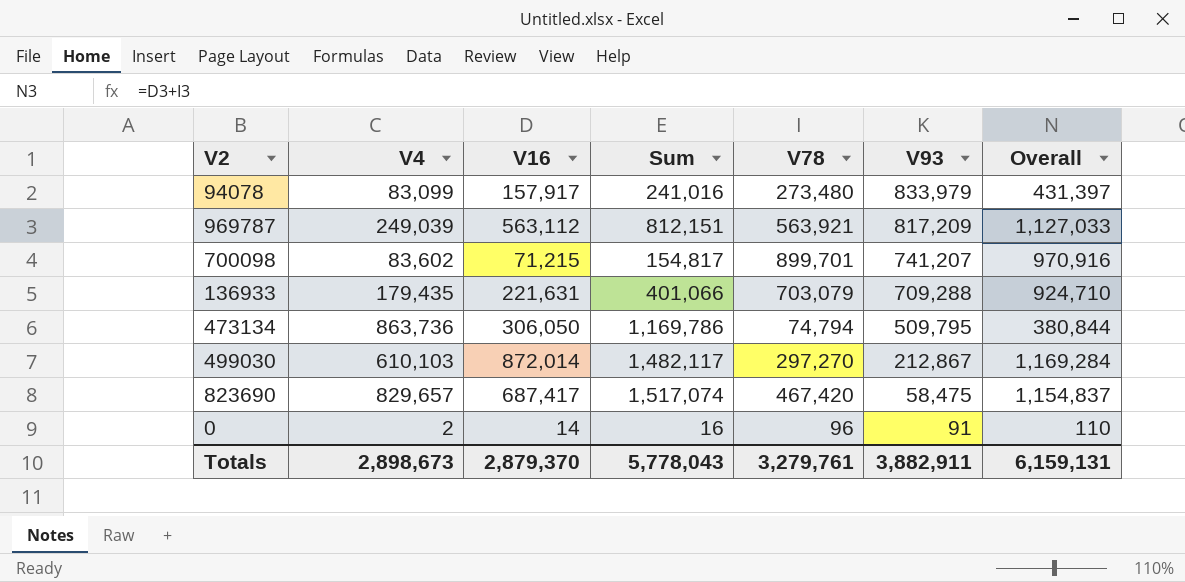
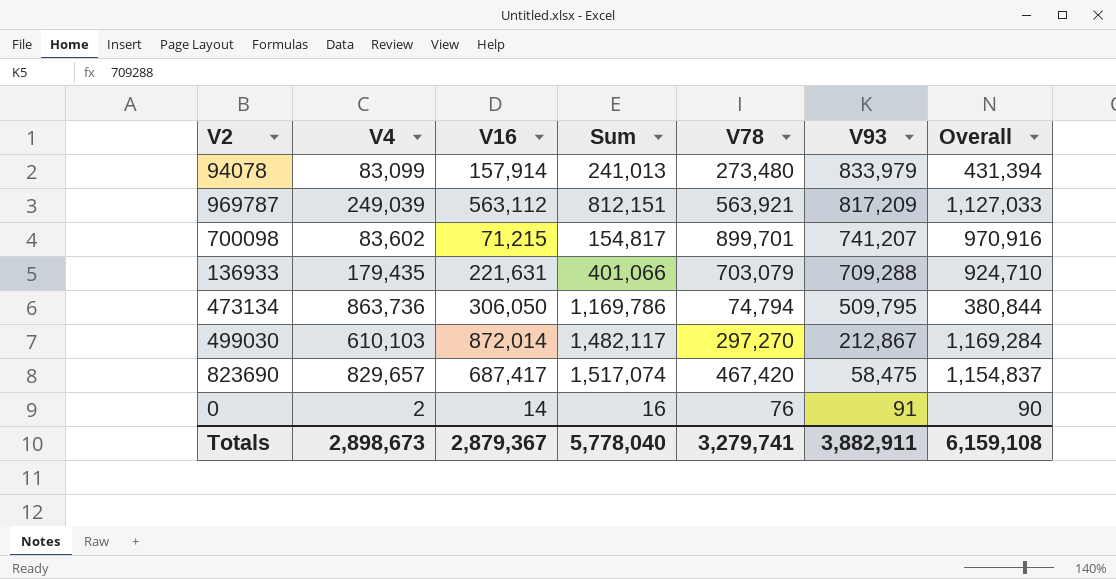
94078 | V16: 157,917 -> 157,914
94078 | Sum: 241,016 -> 241,013
94078 | Overall: 431,397 -> 431,394
0 | V78: 96 -> 76
0 | Overall: 110 -> 90
Totals | V16: 2,879,370 -> 2,879,367
Totals | Sum: 5,778,043 -> 5,778,040
Totals | V78: 3,279,761 -> 3,279,741
Totals | Overall: 6,159,131 -> 6,159,108

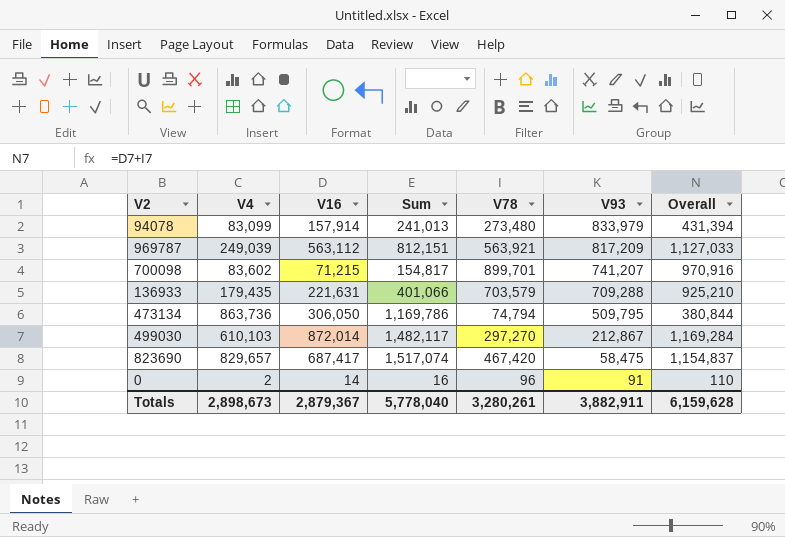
136933 | V78: 703,079 -> 703,579
136933 | Overall: 924,710 -> 925,210
0 | V78: 76 -> 96
0 | Overall: 90 -> 110
Totals | V78: 3,279,741 -> 3,280,261
Totals | Overall: 6,159,108 -> 6,159,628

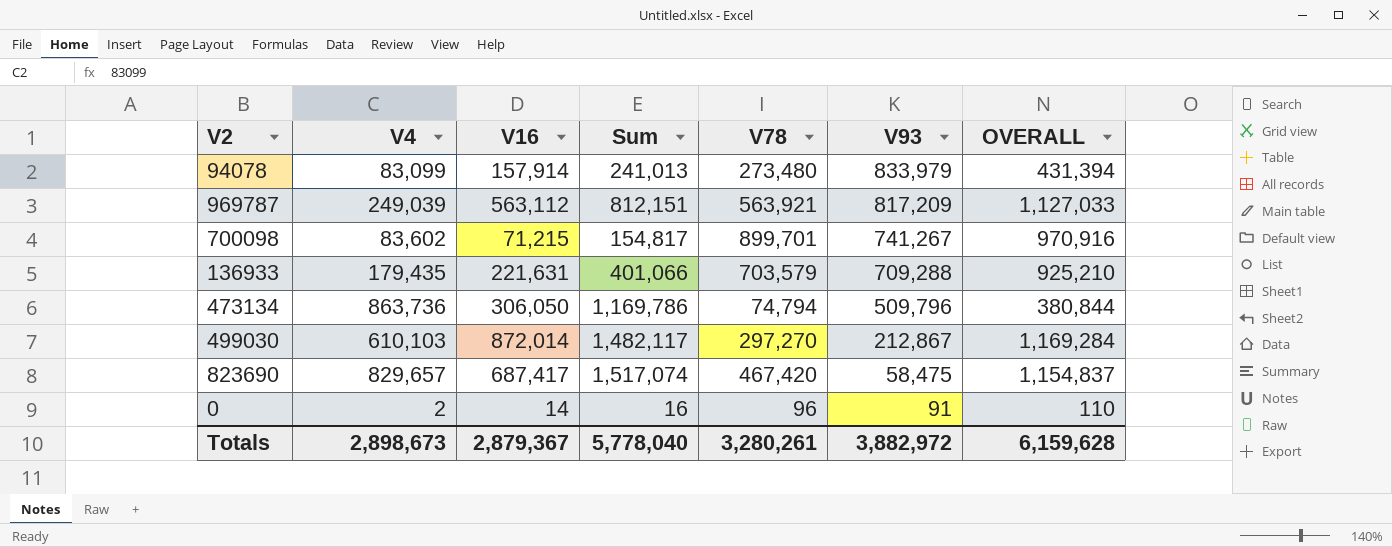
column name: Overall -> OVERALL
700098 | V93: 741,207 -> 741,267
473134 | V93: 509,795 -> 509,796
Totals | V93: 3,882,911 -> 3,882,972

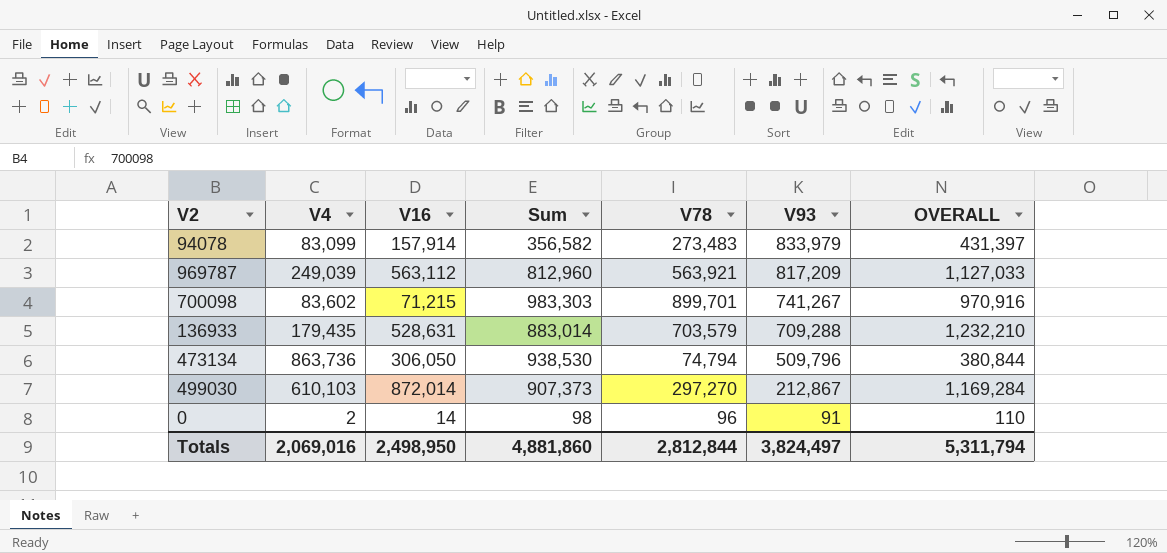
column Sum | formula: [V4] + [V16] -> [V4] + [V78]
row 823690: 829,657 | 687,417 | 1,517,074 | 467,420 | 58,475 | 1,154,837 -> none
94078 | V78: 273,480 -> 273,483
94078 | OVERALL: 431,394 -> 431,397
136933 | V16: 221,631 -> 528,631
136933 | OVERALL: 925,210 -> 1,232,210
Totals | V4: 2,898,673 -> 2,069,016
Totals | V16: 2,879,367 -> 2,498,950
Totals | Sum: 5,778,040 -> 4,881,860
Totals | V78: 3,280,261 -> 2,812,844
Totals | V93: 3,882,972 -> 3,824,497
Totals | OVERALL: 6,159,628 -> 5,311,794

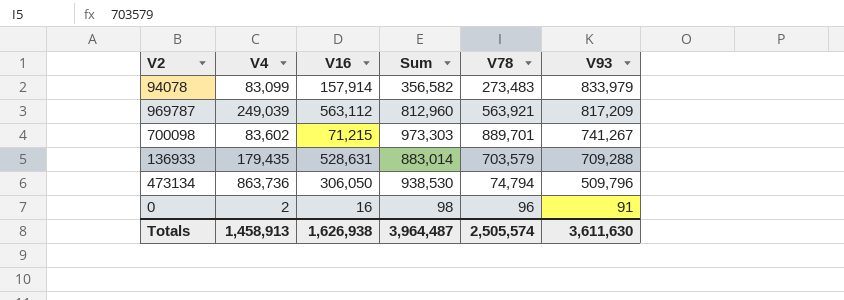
column OVERALL | formula: [V16] + [V78] -> none
row 499030: 610,103 | 872,014 | 907,373 | 297,270 | 212,867 | 1,169,284 -> none
700098 | Sum: 983,303 -> 973,303
700098 | V78: 899,701 -> 889,701
0 | V16: 14 -> 16
Totals | V4: 2,069,016 -> 1,458,913
Totals | V16: 2,498,950 -> 1,626,938
Totals | Sum: 4,881,860 -> 3,964,487
Totals | V78: 2,812,844 -> 2,505,574
Totals | V93: 3,824,497 -> 3,611,630

